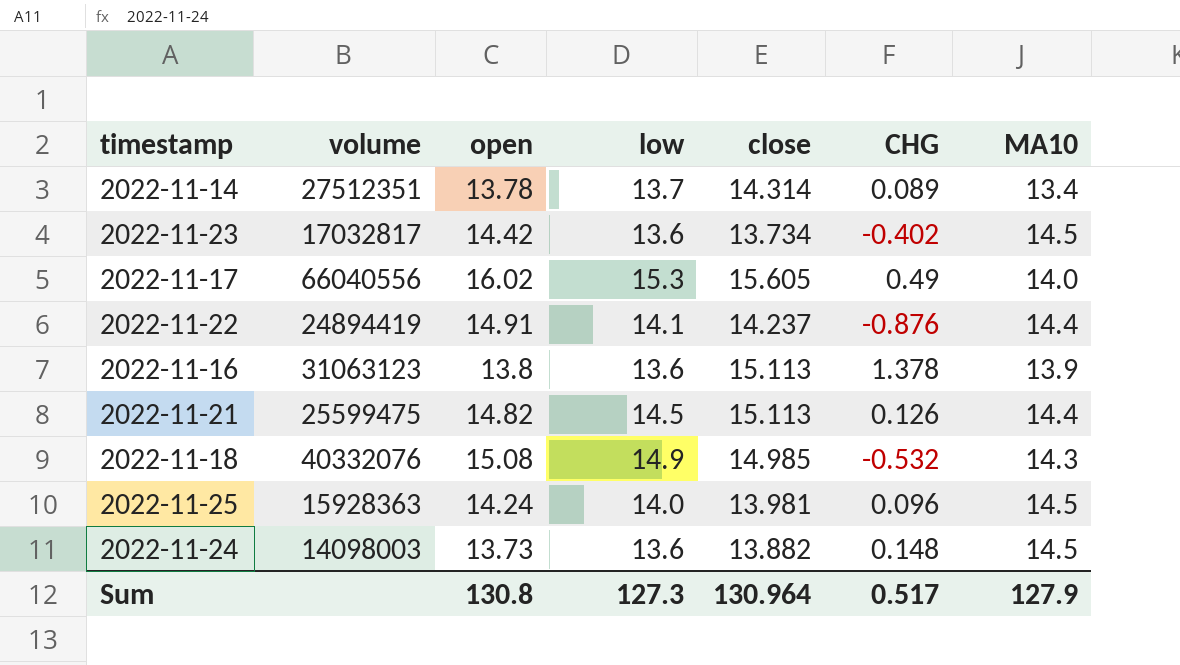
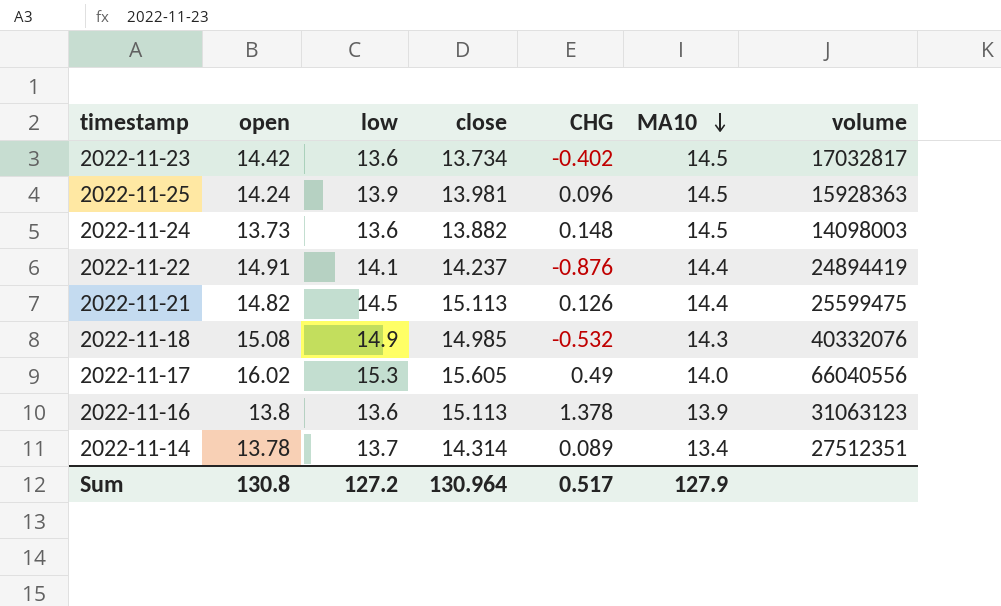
row order: none -> MA10 descending
column volume | position: 2 -> 7
2022-11-25 | low: 14.0 -> 13.9
Sum | low: 127.3 -> 127.2

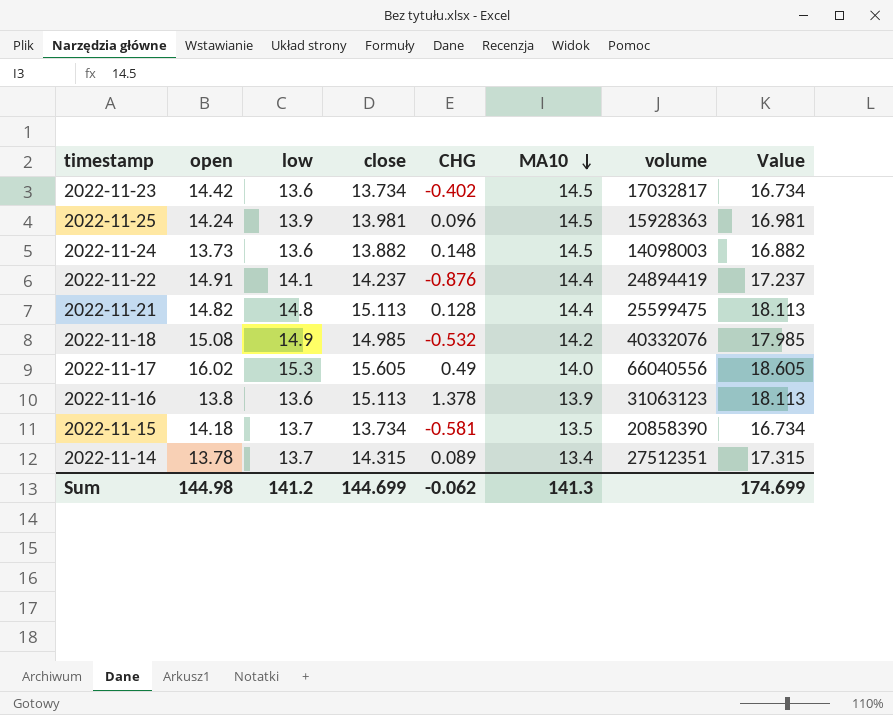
column Value | formula: none -> [close] + 3
2022-11-21 | low: 14.5 -> 14.8
2022-11-21 | CHG: 0.126 -> 0.128
2022-11-18 | MA10: 14.3 -> 14.2
row 2022-11-15: none -> 14.18 | 13.7 | 13.734 | -0.581 | 13.5 | 20858390 | 16.734
2022-11-14 | close: 14.314 -> 14.315
Sum | open: 130.8 -> 144.98
Sum | low: 127.2 -> 141.2
Sum | close: 130.964 -> 144.699
Sum | CHG: 0.517 -> -0.062
Sum | MA10: 127.9 -> 141.3

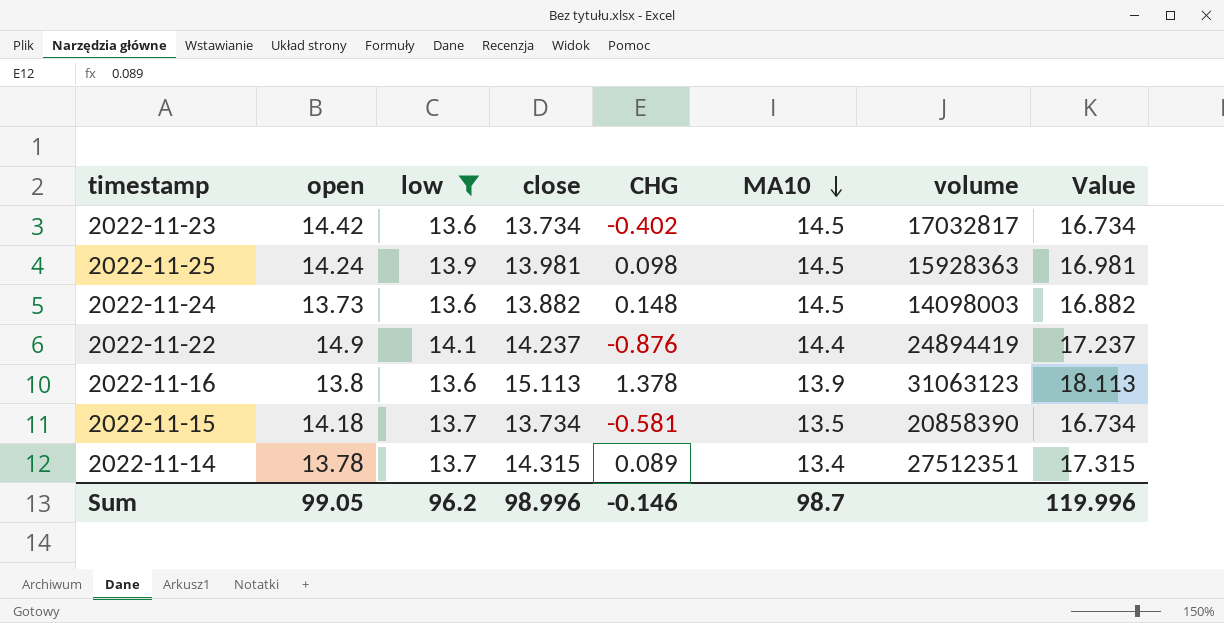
filter: none -> low <= 14.1
2022-11-25 | CHG: 0.096 -> 0.098
2022-11-22 | open: 14.91 -> 14.9
Sum | open: 144.98 -> 99.05
Sum | low: 141.2 -> 96.2
Sum | close: 144.699 -> 98.996
Sum | CHG: -0.062 -> -0.146
Sum | MA10: 141.3 -> 98.7
Sum | Value: 174.699 -> 119.996

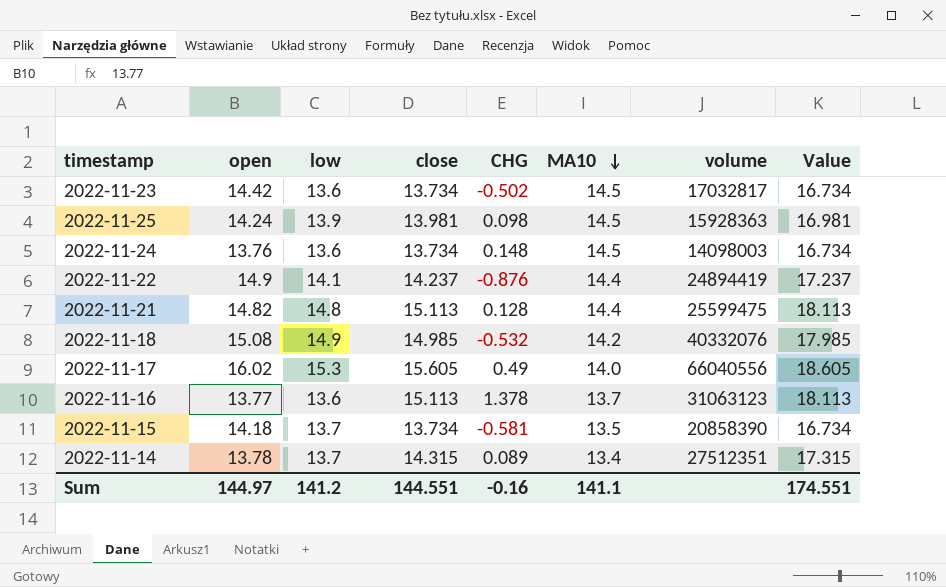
filter: low <= 14.1 -> none
2022-11-23 | CHG: -0.402 -> -0.502
2022-11-24 | open: 13.73 -> 13.76
2022-11-24 | close: 13.882 -> 13.734
2022-11-24 | Value: 16.882 -> 16.734
2022-11-16 | open: 13.8 -> 13.77
2022-11-16 | MA10: 13.9 -> 13.7
Sum | open: 99.05 -> 144.97
Sum | low: 96.2 -> 141.2
Sum | close: 98.996 -> 144.551
Sum | CHG: -0.146 -> -0.16
Sum | MA10: 98.7 -> 141.1
Sum | Value: 119.996 -> 174.551

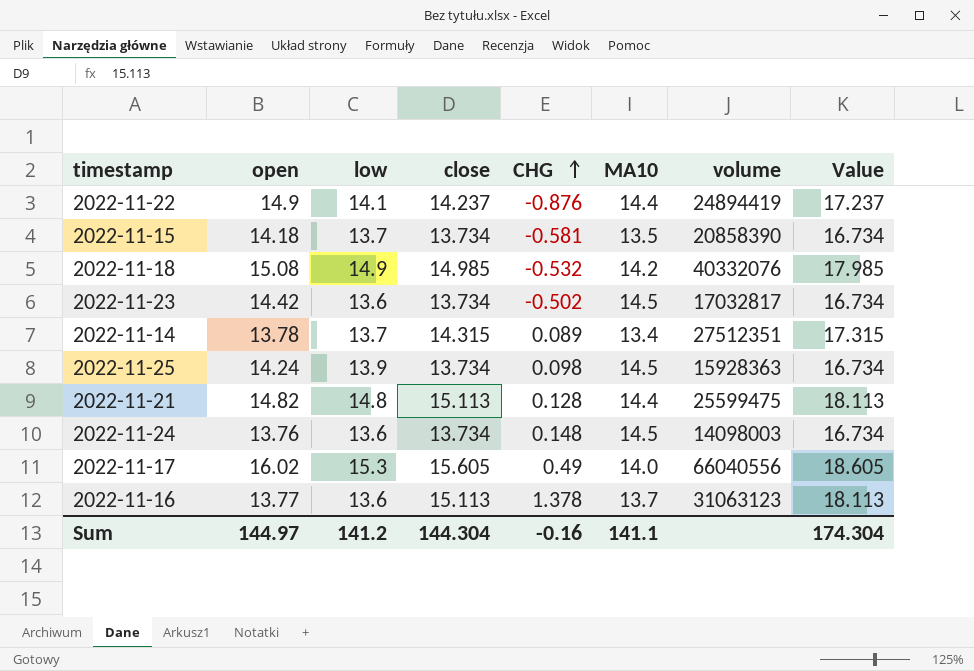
row order: MA10 descending -> CHG ascending
2022-11-25 | close: 13.981 -> 13.734
2022-11-25 | Value: 16.981 -> 16.734
Sum | close: 144.551 -> 144.304
Sum | Value: 174.551 -> 174.304

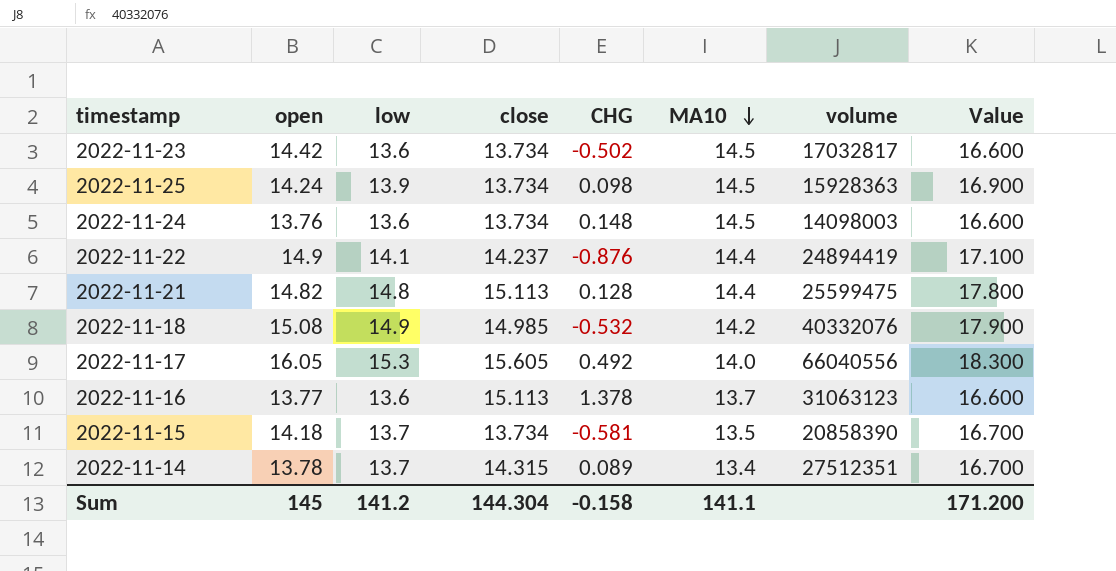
row order: CHG ascending -> MA10 descending
column Value | formula: [close] + 3 -> [low] + 3
2022-11-17 | open: 16.02 -> 16.05
2022-11-17 | CHG: 0.49 -> 0.492
Sum | open: 144.97 -> 145
Sum | CHG: -0.16 -> -0.158
Sum | Value: 174.304 -> 171.200

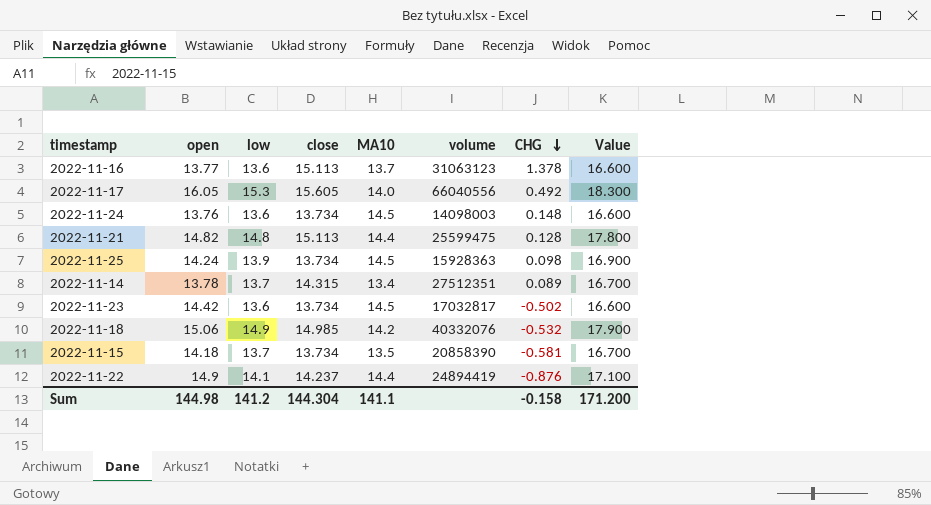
row order: MA10 descending -> CHG descending
column CHG | position: 5 -> 7
2022-11-18 | open: 15.08 -> 15.06
Sum | open: 145 -> 144.98

